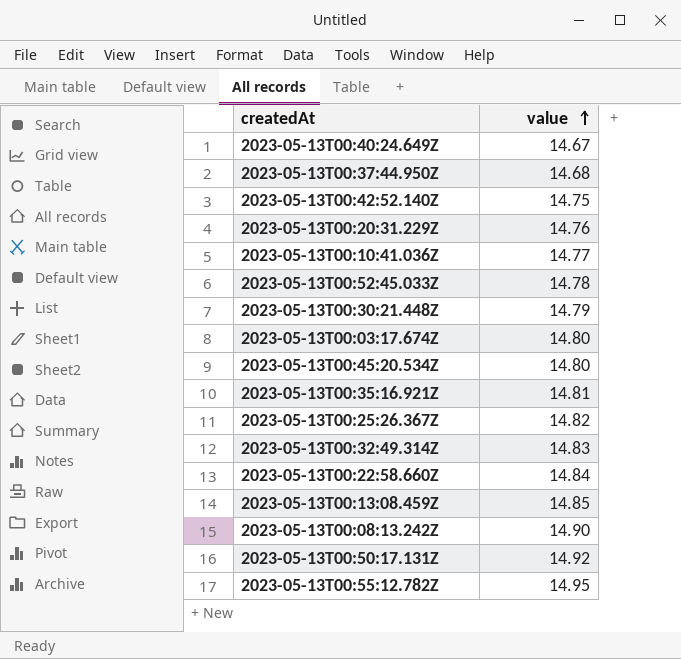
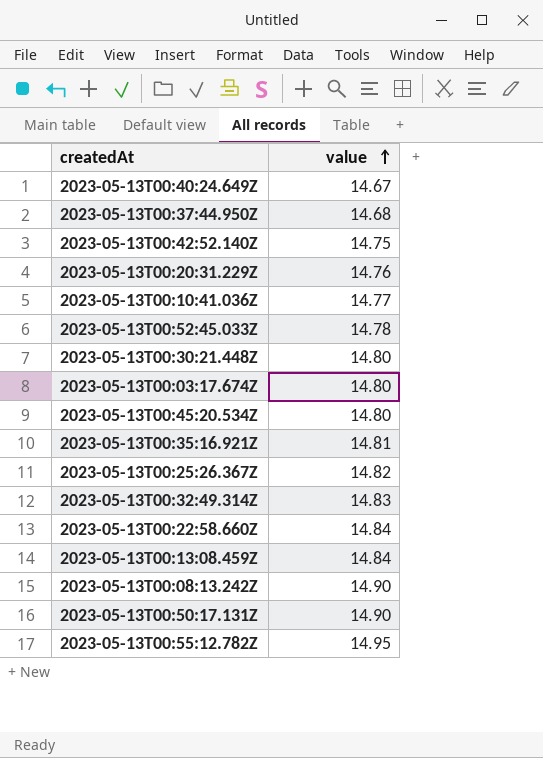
2023-05-13T00:30:21.448Z | value: 14.79 -> 14.80
2023-05-13T00:13:08.459Z | value: 14.85 -> 14.84
2023-05-13T00:50:17.131Z | value: 14.92 -> 14.90

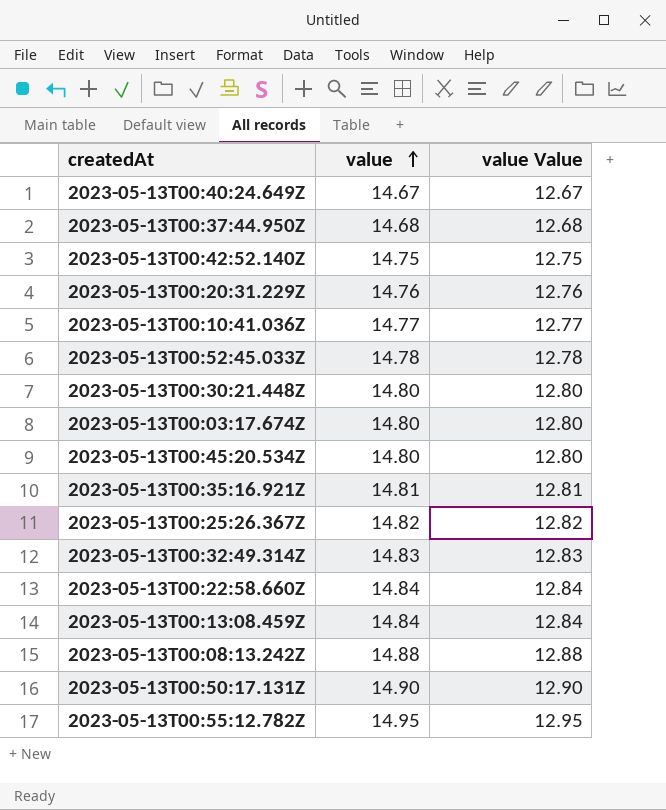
column value Value | formula: none -> [value] - 2
2023-05-13T00:08:13.242Z | value: 14.90 -> 14.88

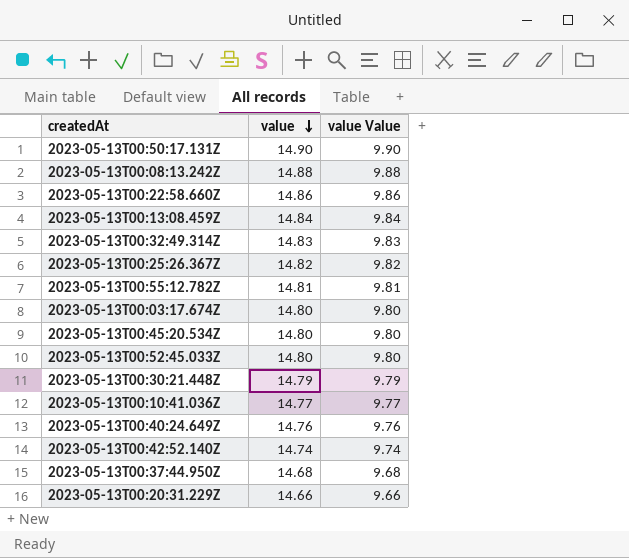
row order: value ascending -> value descending
column value Value | formula: [value] - 2 -> [value] - 5
row 2023-05-13T00:35:16.921Z: 14.81 | 12.81 -> none
2023-05-13T00:22:58.660Z | value: 14.84 -> 14.86
2023-05-13T00:55:12.782Z | value: 14.95 -> 14.81
2023-05-13T00:52:45.033Z | value: 14.78 -> 14.80
2023-05-13T00:30:21.448Z | value: 14.80 -> 14.79
2023-05-13T00:40:24.649Z | value: 14.67 -> 14.76
2023-05-13T00:42:52.140Z | value: 14.75 -> 14.74
2023-05-13T00:20:31.229Z | value: 14.76 -> 14.66

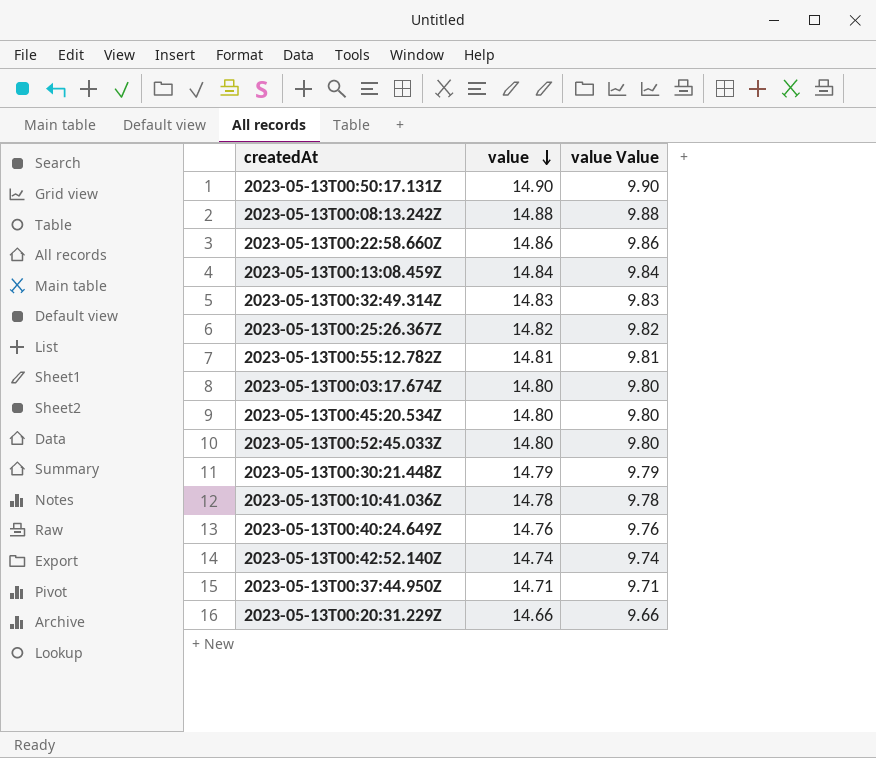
2023-05-13T00:10:41.036Z | value: 14.77 -> 14.78
2023-05-13T00:10:41.036Z | value Value: 9.77 -> 9.78
2023-05-13T00:37:44.950Z | value: 14.68 -> 14.71
2023-05-13T00:37:44.950Z | value Value: 9.68 -> 9.71

